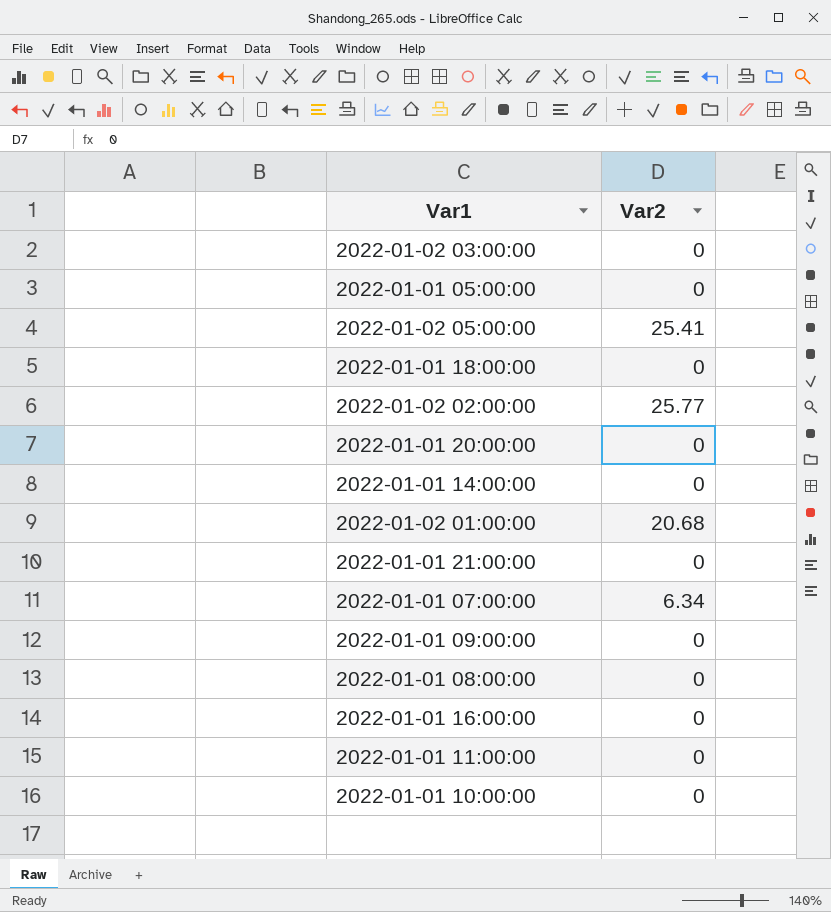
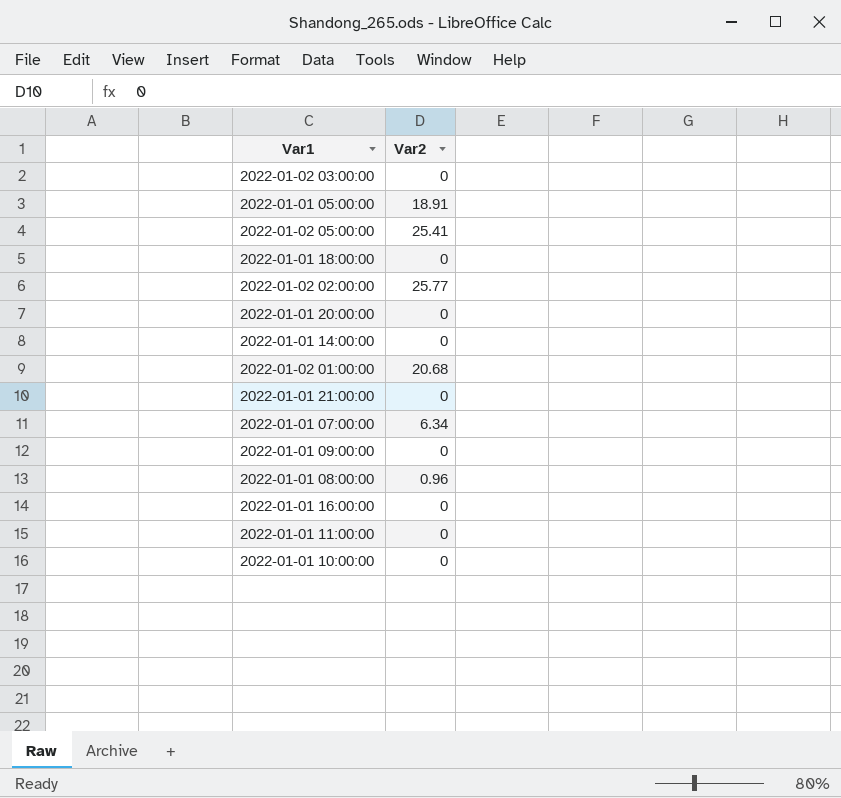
2022-01-01 05:00:00 | Var2: 0 -> 18.91
2022-01-01 08:00:00 | Var2: 0 -> 0.96

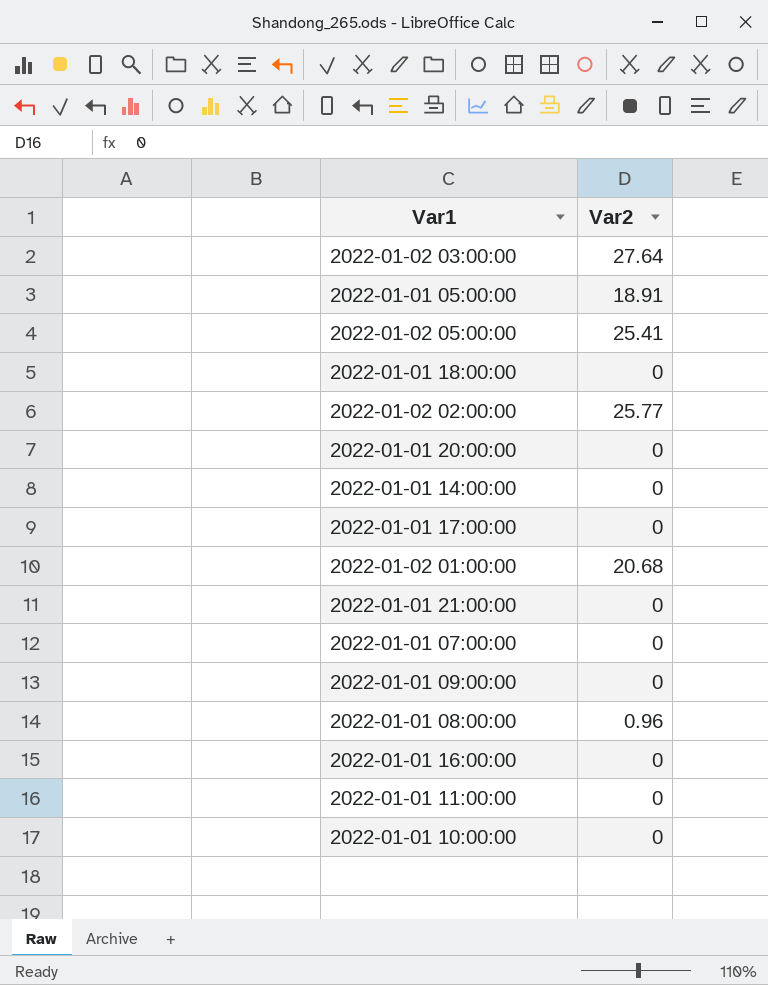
2022-01-02 03:00:00 | Var2: 0 -> 27.64
row 2022-01-01 17:00:00: none -> 0
2022-01-01 07:00:00 | Var2: 6.34 -> 0

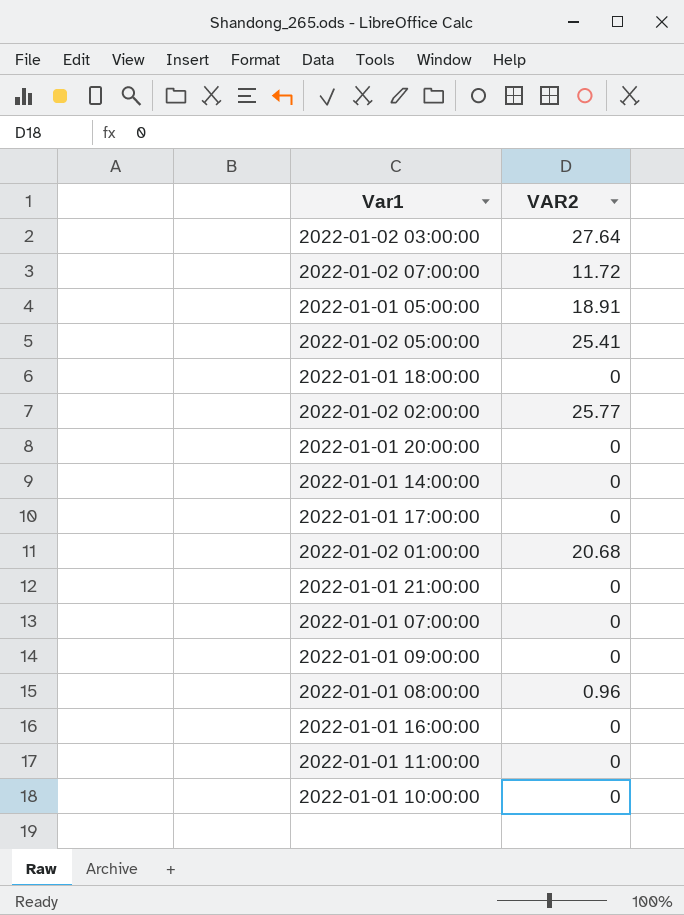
column name: Var2 -> VAR2
row 2022-01-02 07:00:00: none -> 11.72

